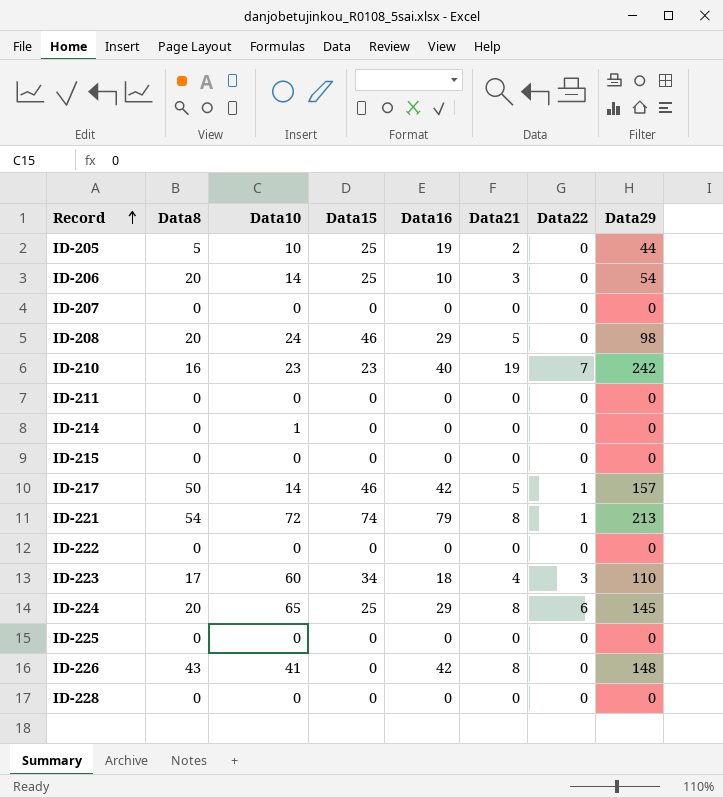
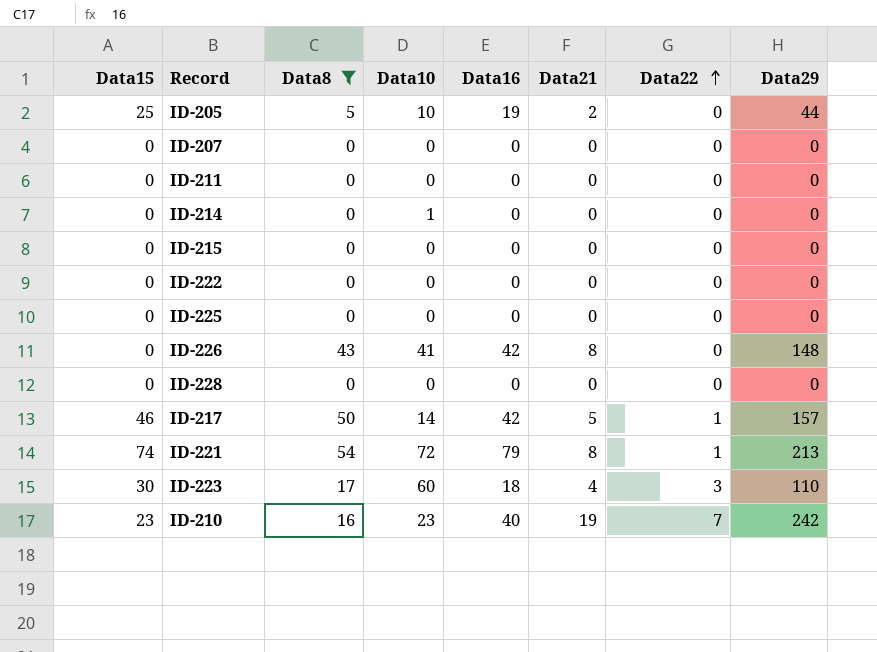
filter: none -> Data8 != 20
row order: Record ascending -> Data22 ascending
column Data15 | position: 4 -> 1
ID-223 | Data15: 34 -> 30

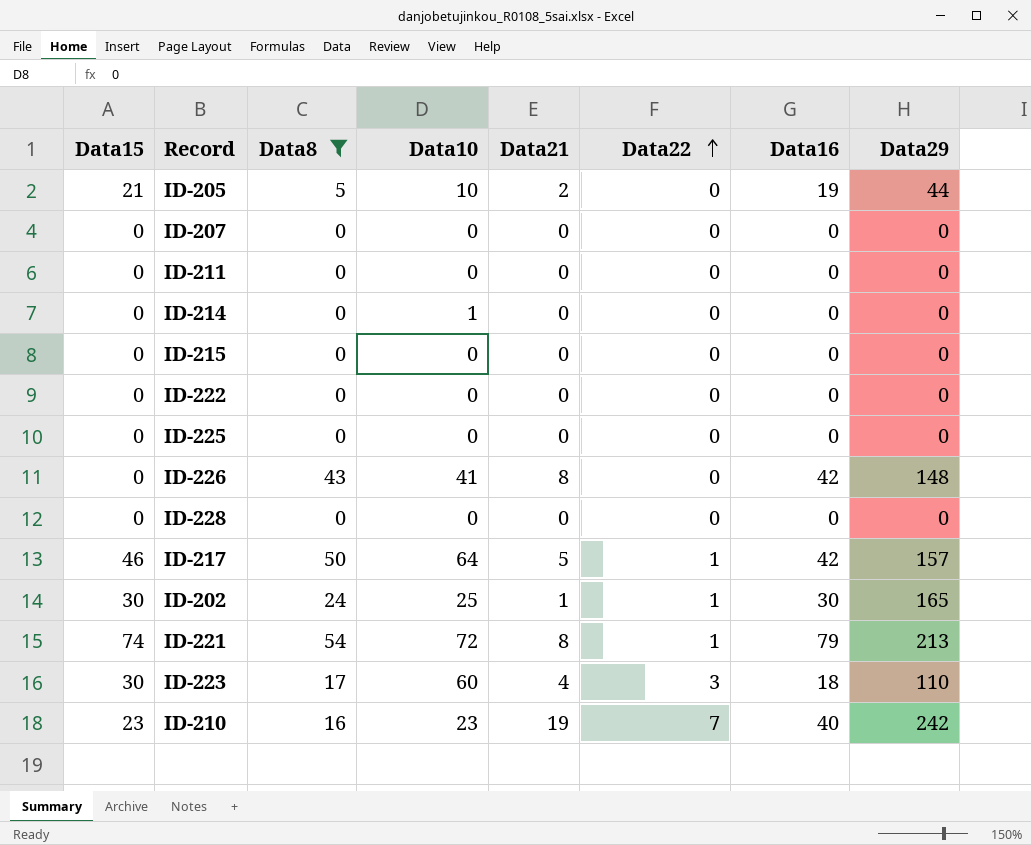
column Data16 | position: 5 -> 7
ID-205 | Data15: 25 -> 21
ID-217 | Data10: 14 -> 64
row ID-202: none -> 30 | 24 | 25 | 1 | 1 | 30 | 165

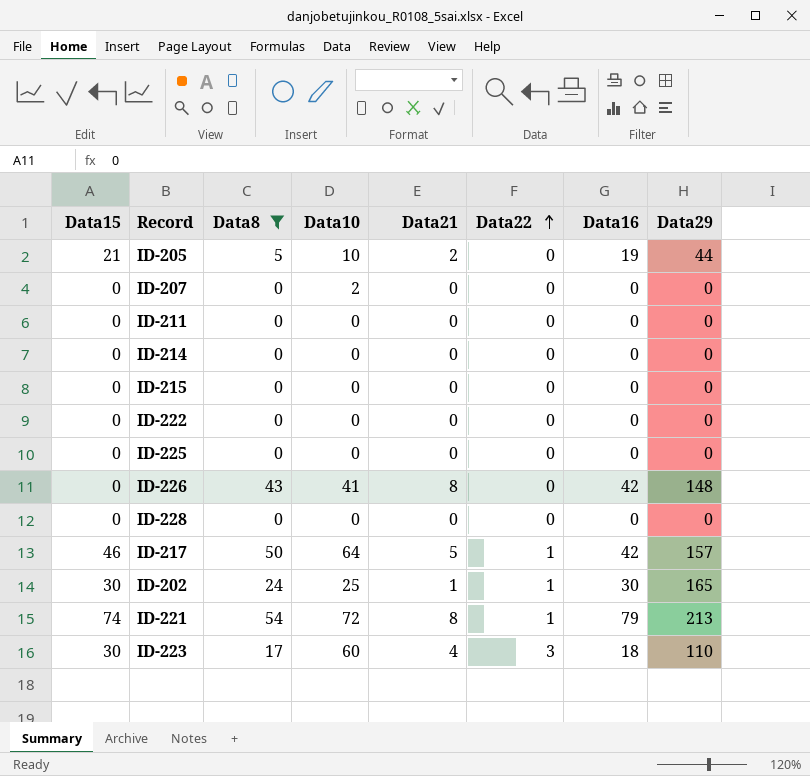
row ID-210: 23 | 16 | 23 | 19 | 7 | 40 | 242 -> none
ID-207 | Data10: 0 -> 2
ID-214 | Data10: 1 -> 0

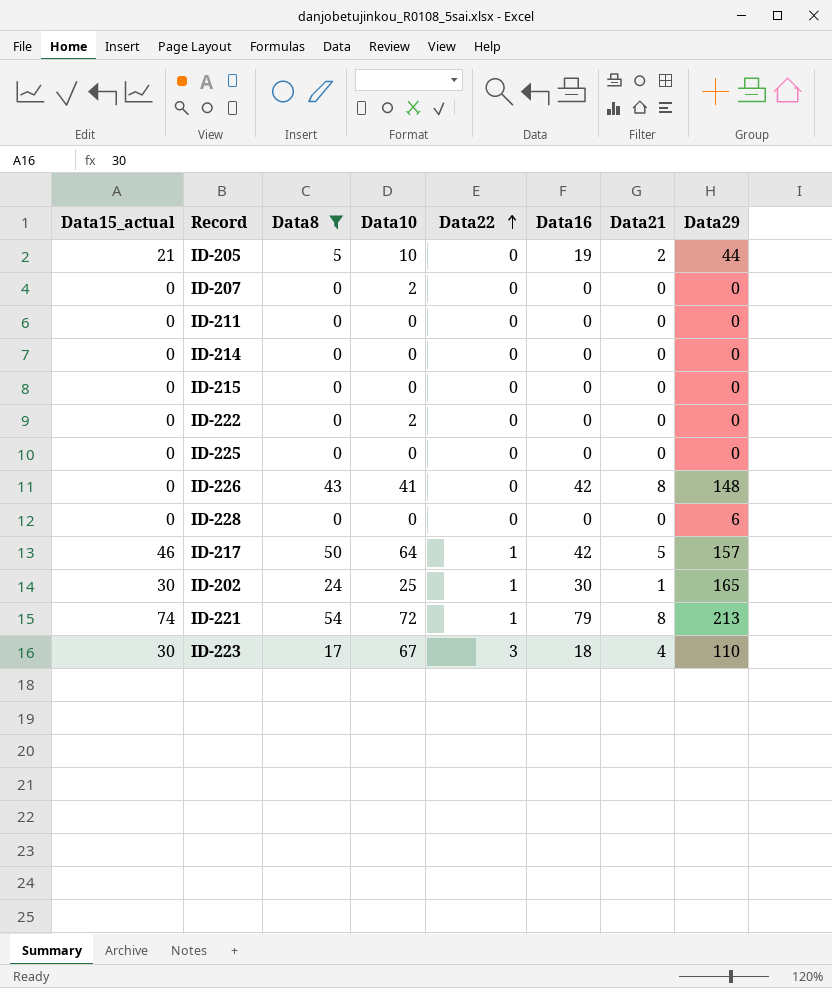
column name: Data15 -> Data15_actual
column Data21 | position: 5 -> 7
ID-222 | Data10: 0 -> 2
ID-228 | Data29: 0 -> 6
ID-223 | Data10: 60 -> 67

